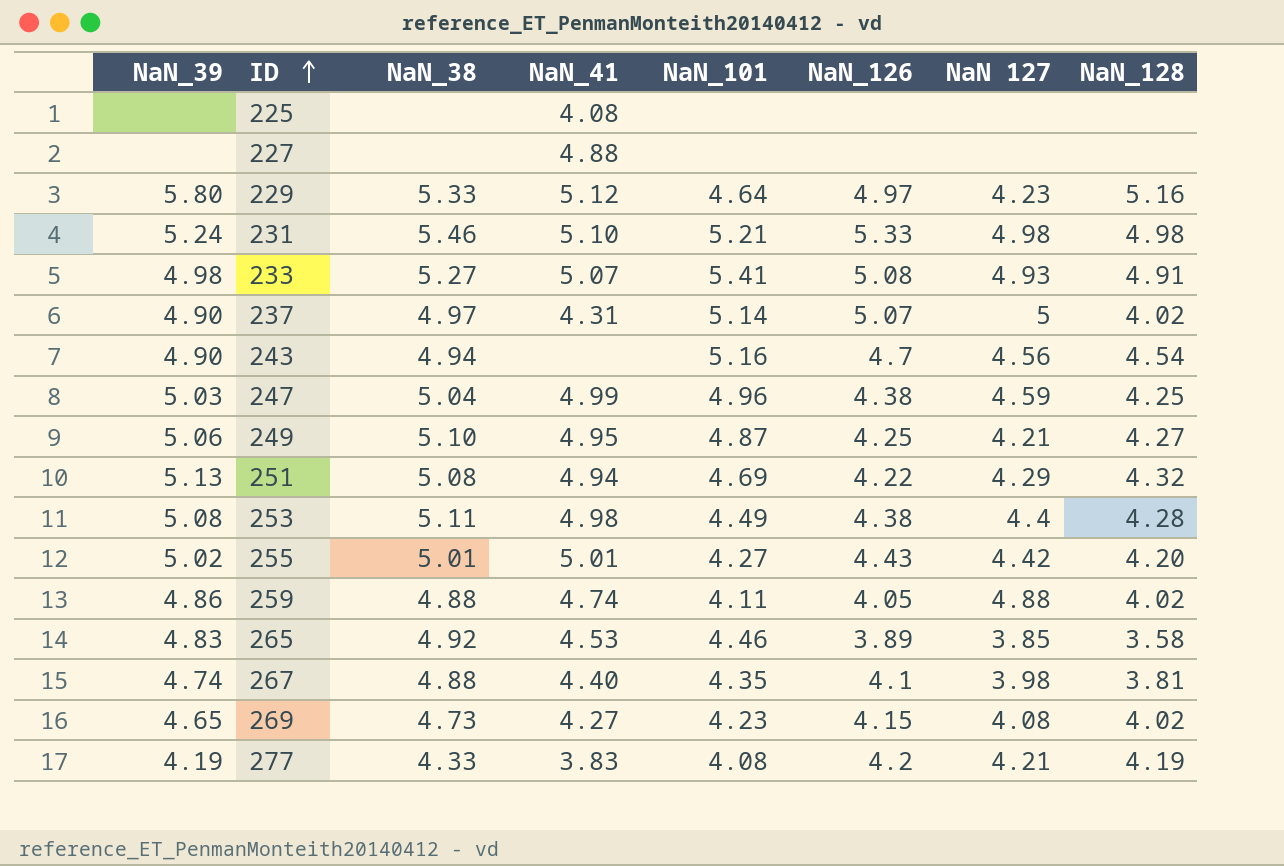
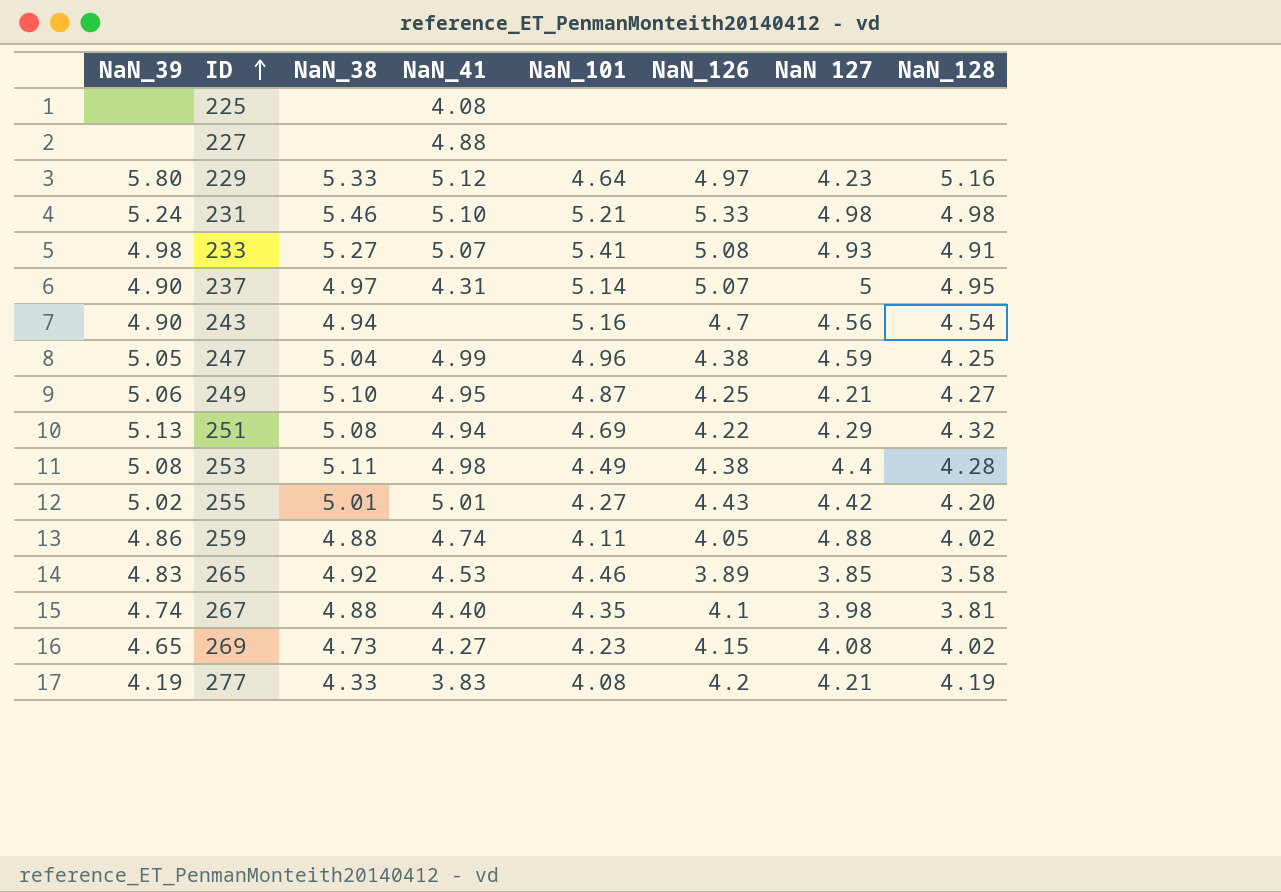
237 | NaN_128: 4.02 -> 4.95
247 | NaN_39: 5.03 -> 5.05

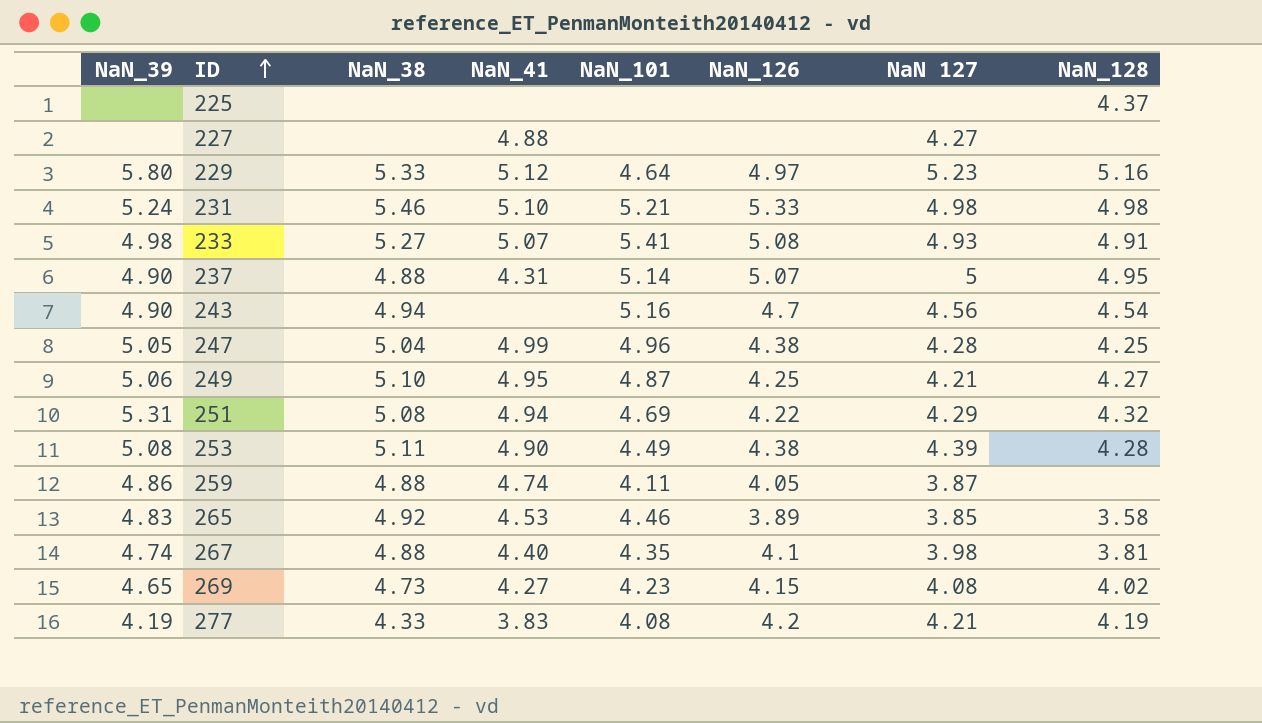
row 255: 5.02 | 5.01 | 5.01 | 4.27 | 4.43 | 4.42 | 4.20 -> none
225 | NaN_41: 4.08 -> none
225 | NaN_128: none -> 4.37
227 | NaN 127: none -> 4.27
229 | NaN 127: 4.23 -> 5.23
237 | NaN_38: 4.97 -> 4.88
247 | NaN 127: 4.59 -> 4.28
251 | NaN_39: 5.13 -> 5.31
253 | NaN_41: 4.98 -> 4.90
253 | NaN 127: 4.4 -> 4.39
259 | NaN 127: 4.88 -> 3.87
259 | NaN_128: 4.02 -> none

